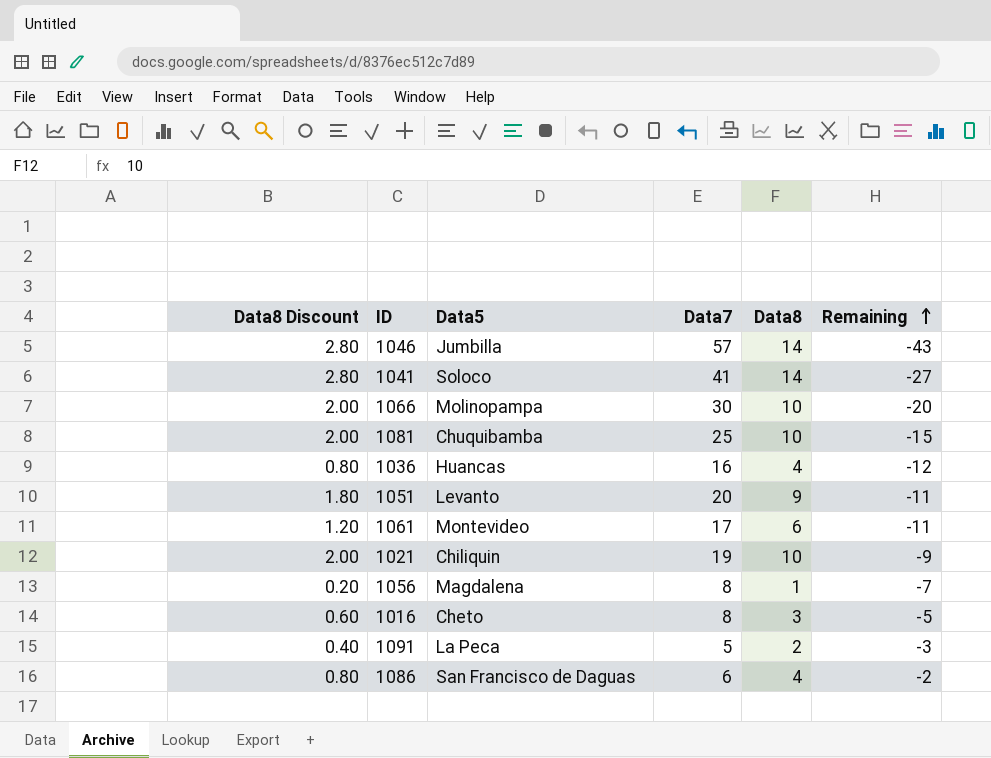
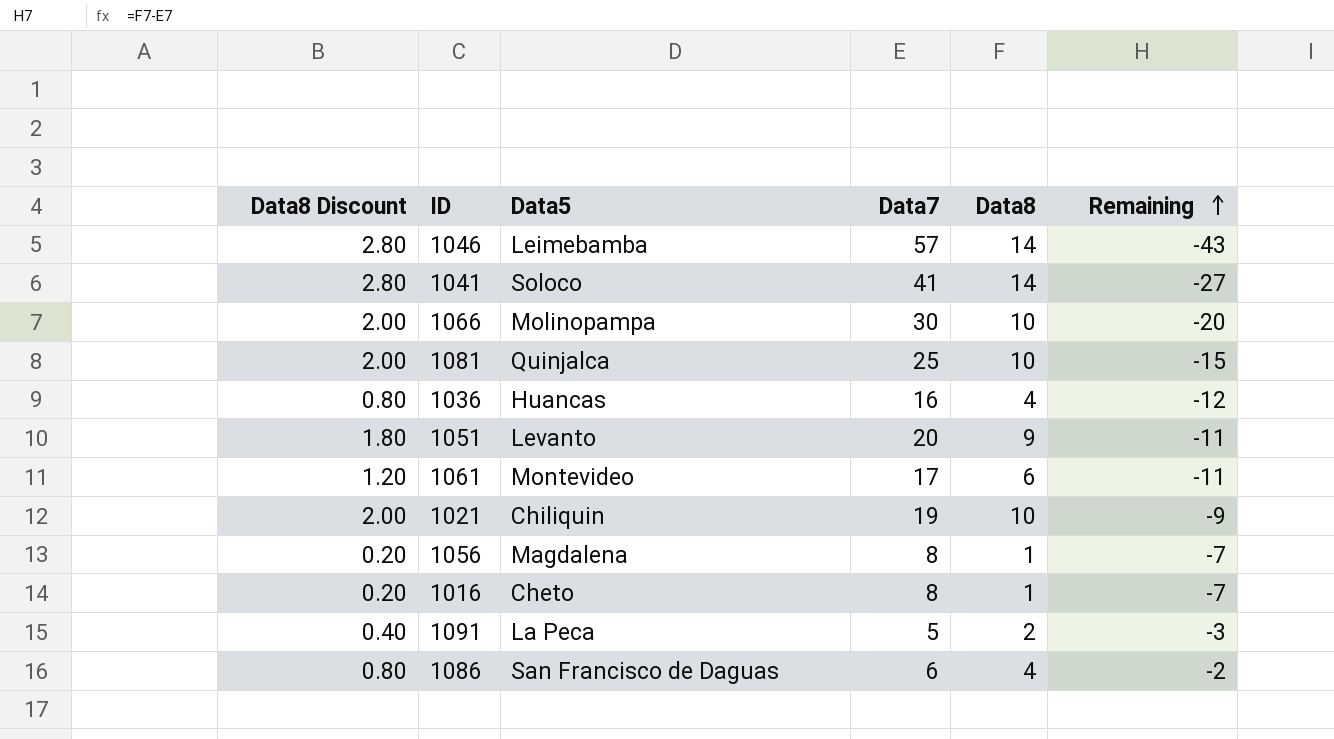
1046 | Data5: Jumbilla -> Leimebamba
1081 | Data5: Chuquibamba -> Quinjalca
1016 | Data8 Discount: 0.60 -> 0.20
1016 | Data8: 3 -> 1
1016 | Remaining: -5 -> -7

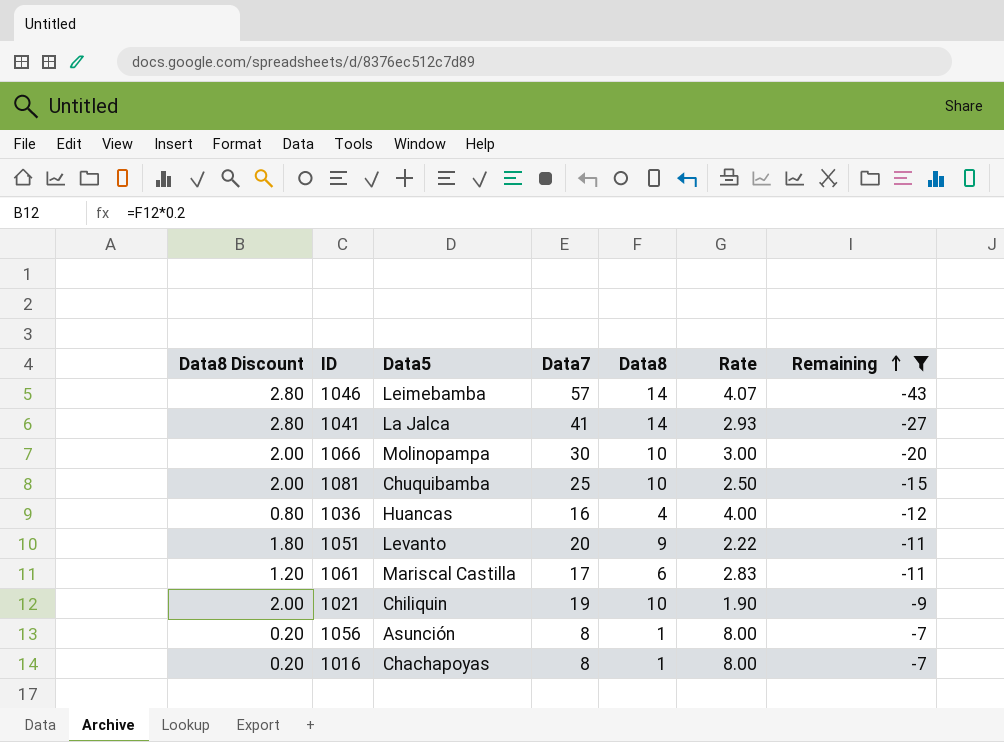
filter: none -> Remaining <= -7
column Rate | formula: none -> [Data7] / [Data8]
1041 | Data5: Soloco -> La Jalca
1081 | Data5: Quinjalca -> Chuquibamba
1061 | Data5: Montevideo -> Mariscal Castilla
1056 | Data5: Magdalena -> Asunción
1016 | Data5: Cheto -> Chachapoyas

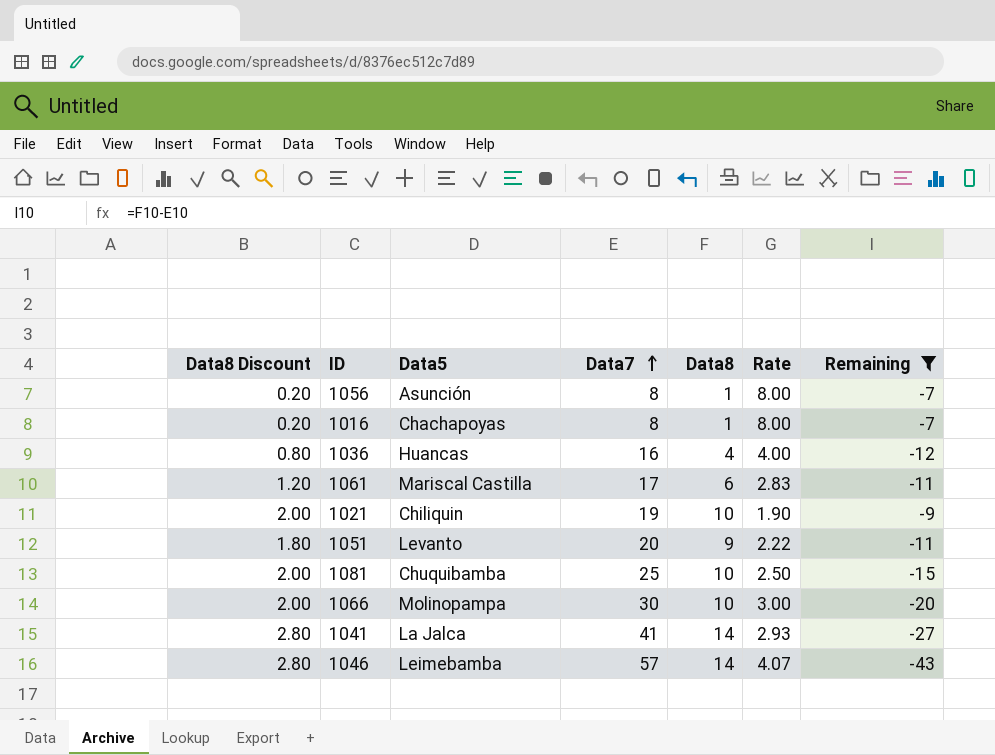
row order: Remaining ascending -> Data7 ascending

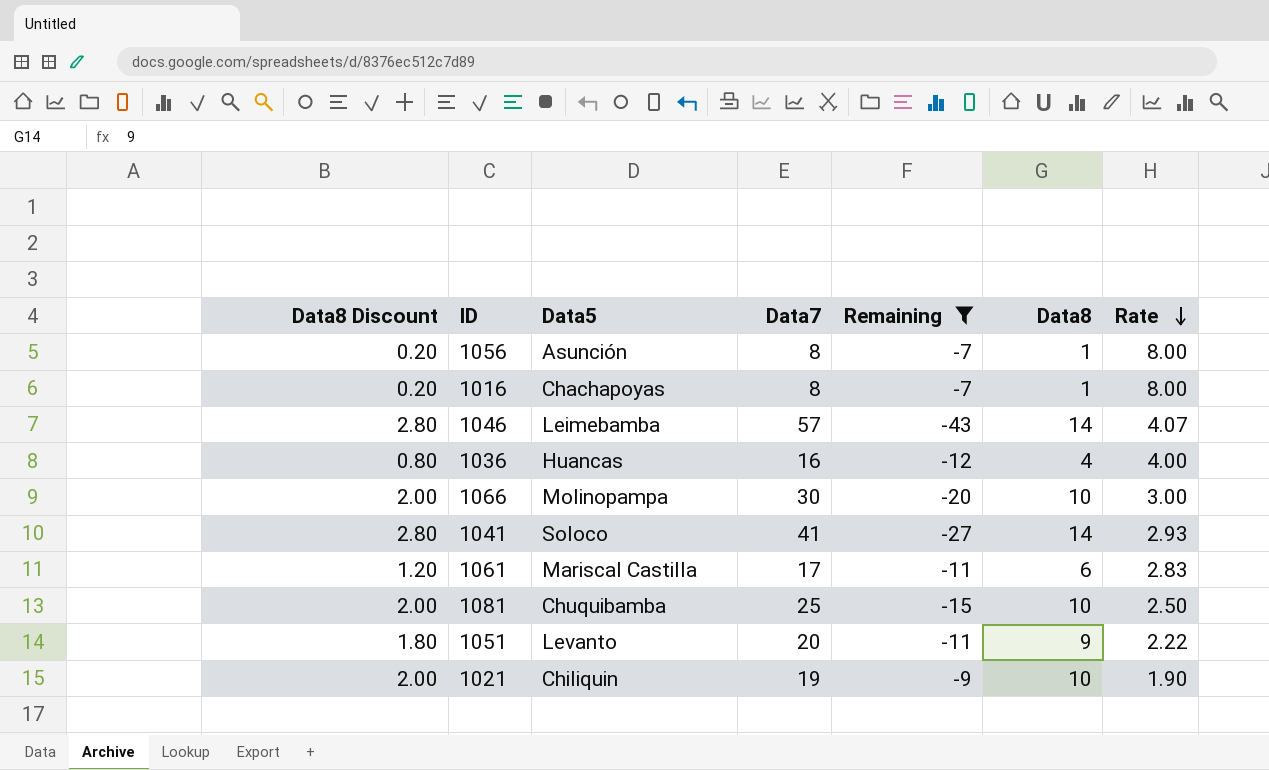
row order: Data7 ascending -> Rate descending
column Remaining | position: 7 -> 5
1041 | Data5: La Jalca -> Soloco

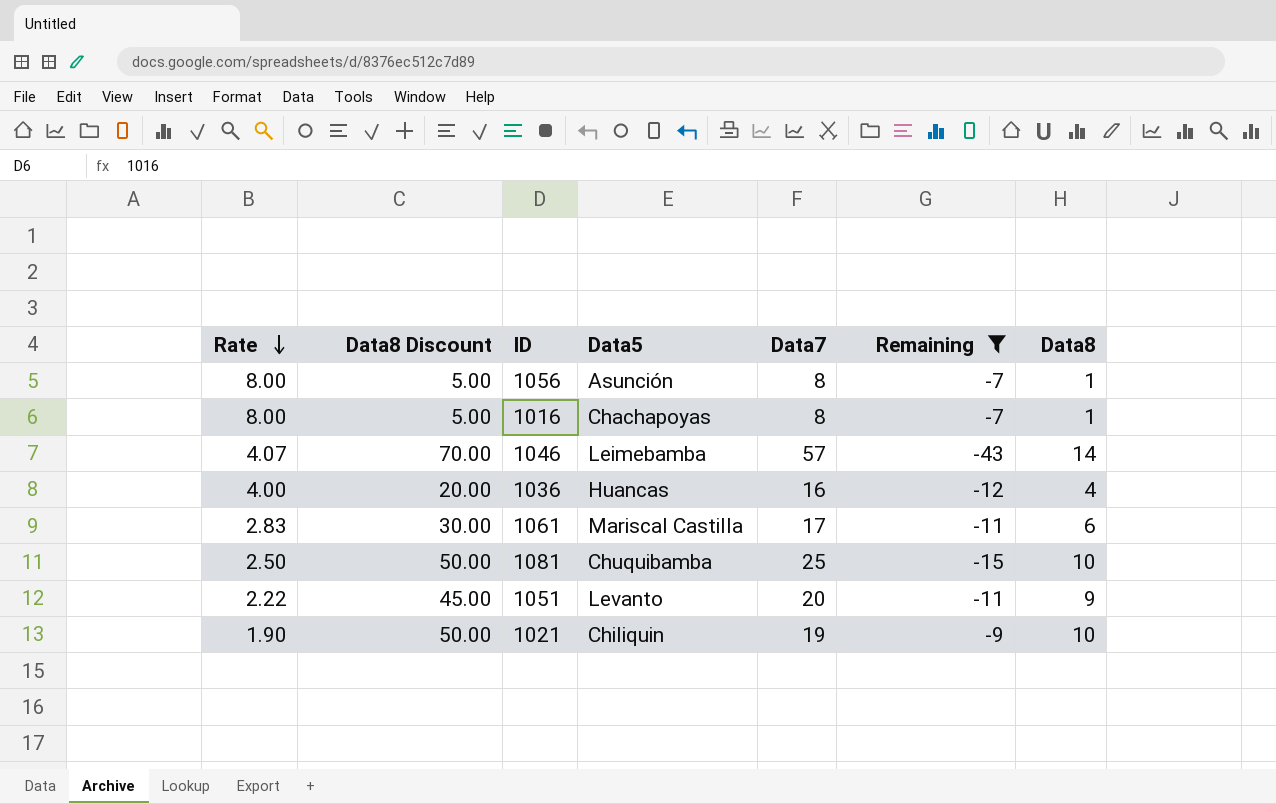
column Rate | position: 7 -> 1
column Data8 Discount | formula: [Data8] * 0.2 -> [Data8] * 5
row 1066: 2.00 | Molinopampa | 30 | -20 | 10 | 3.00 -> none
row 1041: 2.80 | Soloco | 41 | -27 | 14 | 2.93 -> none

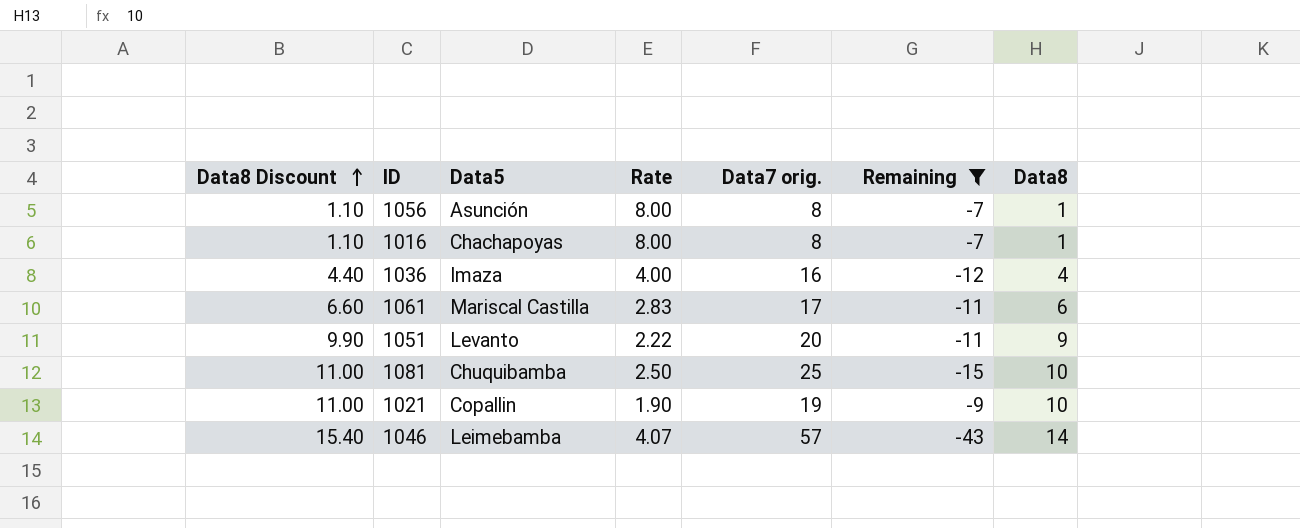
row order: Rate descending -> Data8 Discount ascending
column Data8 Discount | formula: [Data8] * 5 -> [Data8] * 1.1
column Rate | position: 1 -> 4
column name: Data7 -> Data7 orig.
1036 | Data5: Huancas -> Imaza
1021 | Data5: Chiliquin -> Copallin

